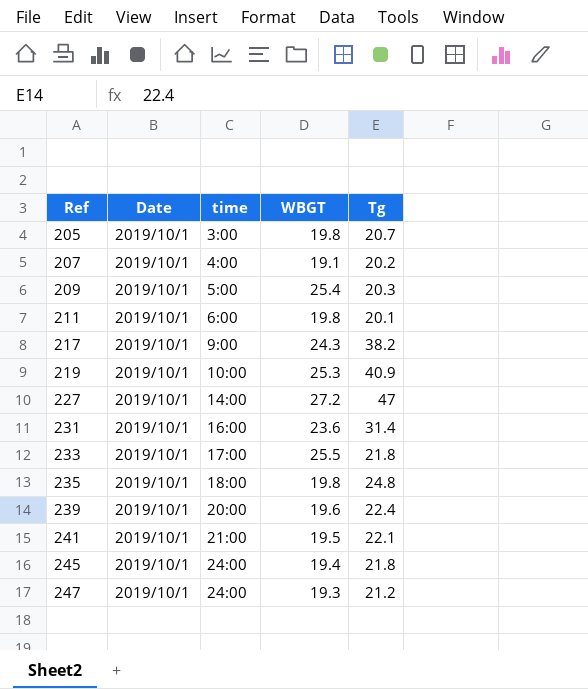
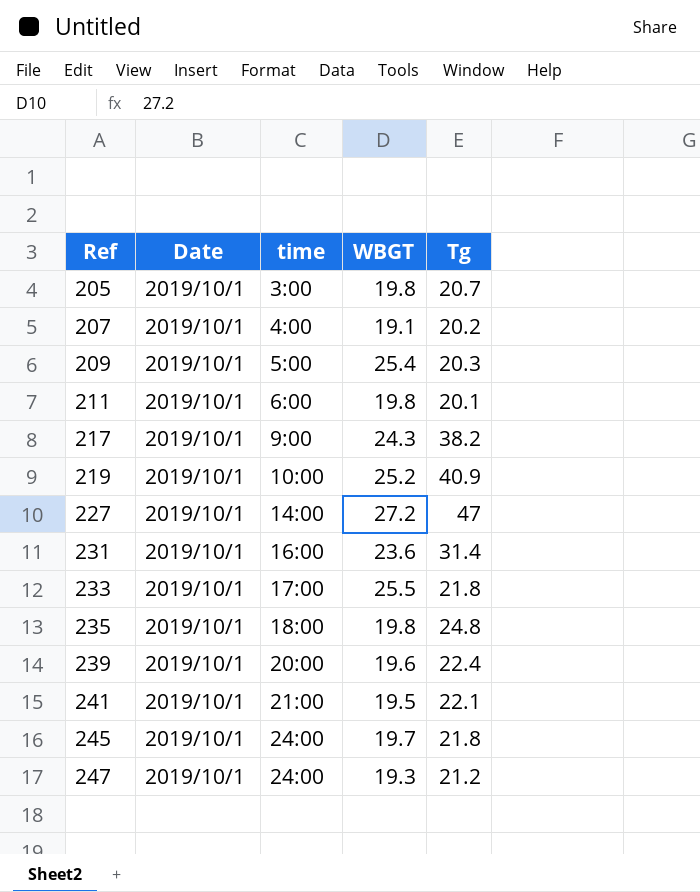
219 | WBGT: 25.3 -> 25.2
245 | WBGT: 19.4 -> 19.7

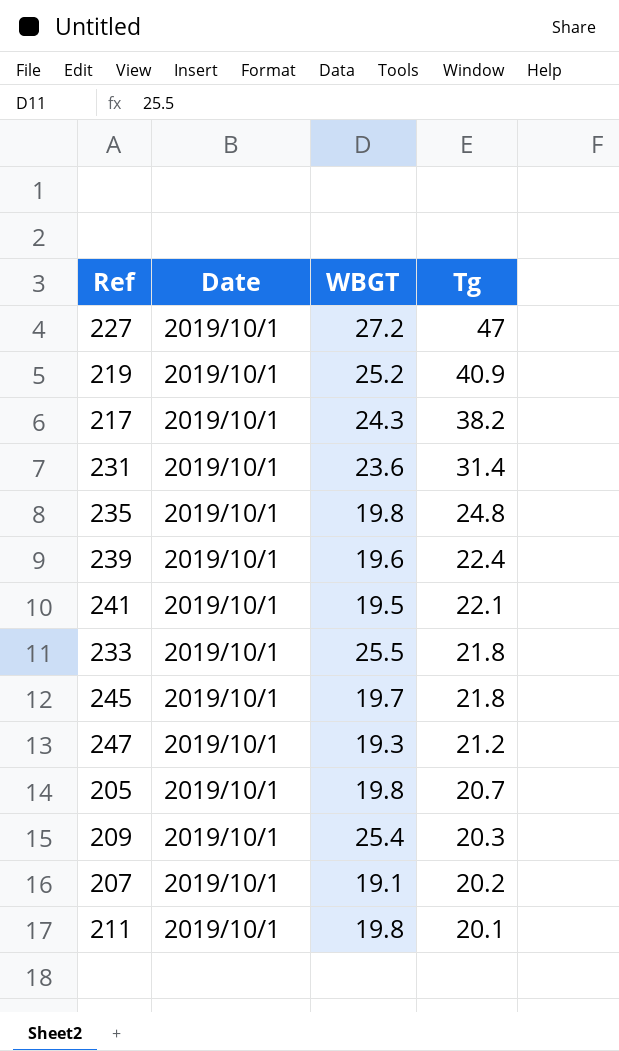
row order: Ref ascending -> Tg descending
column time | position: 3 -> none

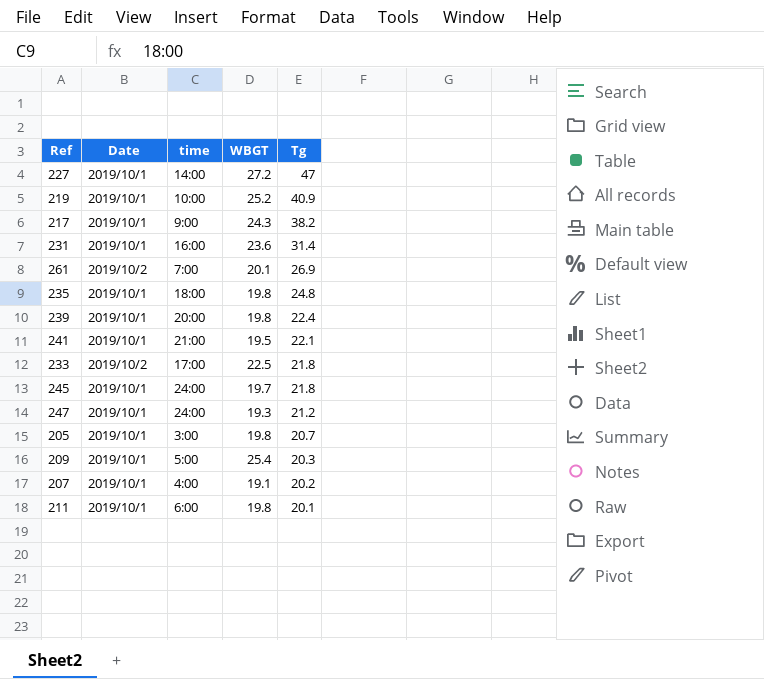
column time | position: none -> 3
row 261: none -> 2019/10/2 | 7:00 | 20.1 | 26.9
239 | WBGT: 19.6 -> 19.8
233 | Date: 2019/10/1 -> 2019/10/2
233 | WBGT: 25.5 -> 22.5

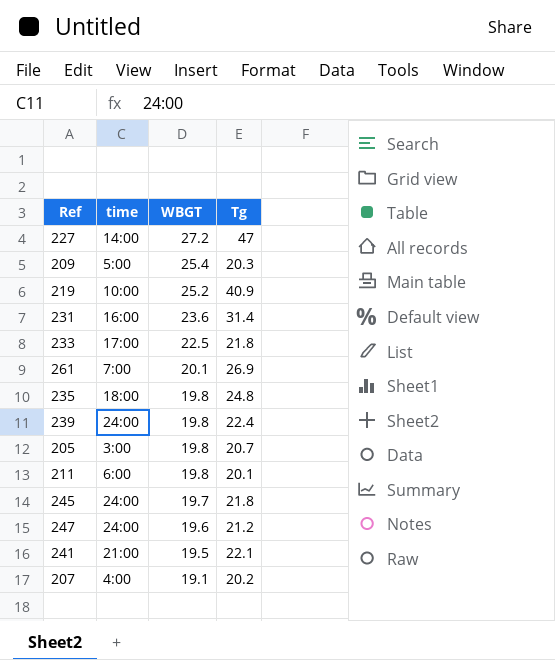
row order: Tg descending -> WBGT descending
column Date | position: 2 -> none
row 217: 2019/10/1 | 9:00 | 24.3 | 38.2 -> none
239 | time: 20:00 -> 24:00
247 | WBGT: 19.3 -> 19.6

